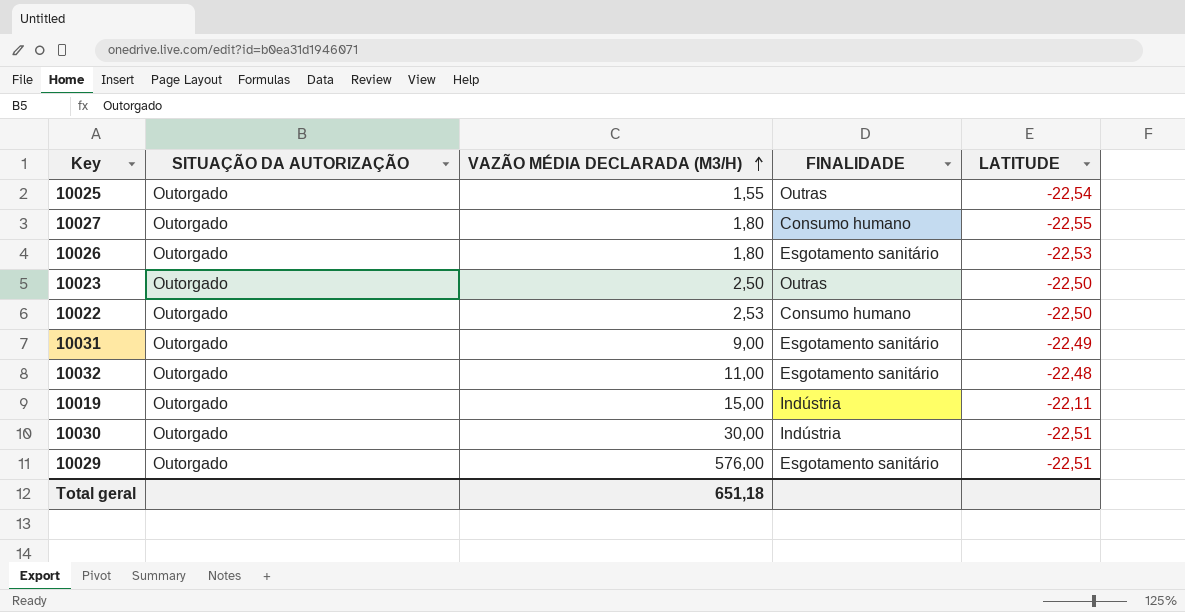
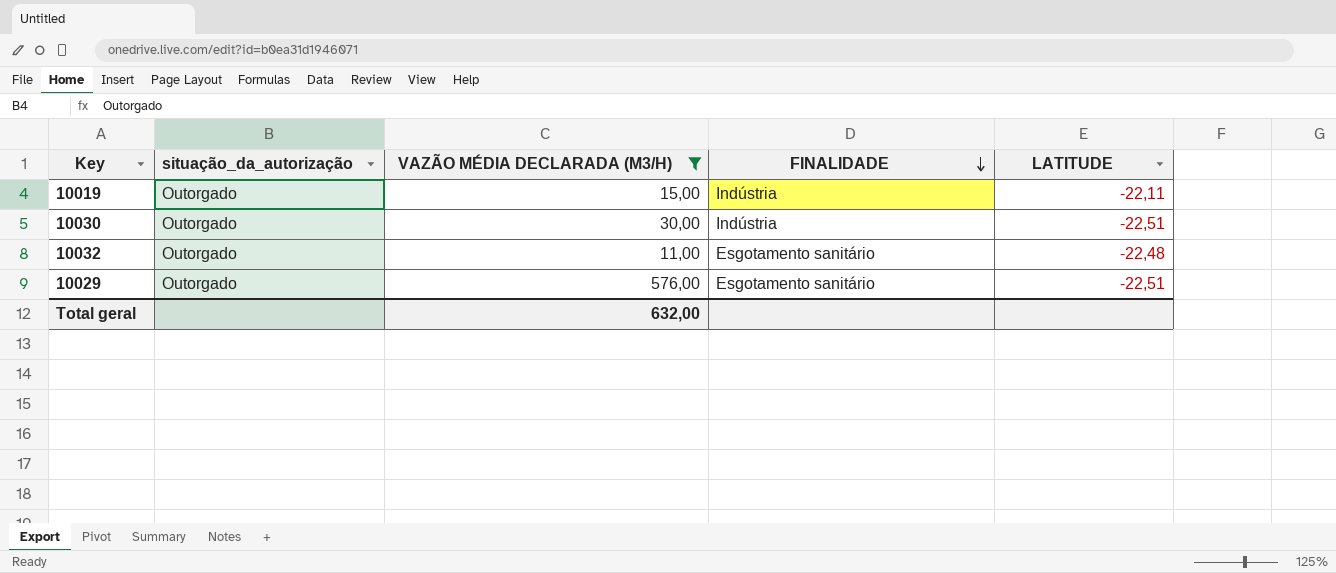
filter: none -> VAZÃO MÉDIA DECLARADA (M3/H) >= 11,00
row order: VAZÃO MÉDIA DECLARADA (M3/H) ascending -> FINALIDADE descending
column name: SITUAÇÃO DA AUTORIZAÇÃO -> situação_da_autorização
Total geral | VAZÃO MÉDIA DECLARADA (M3/H): 651,18 -> 632,00

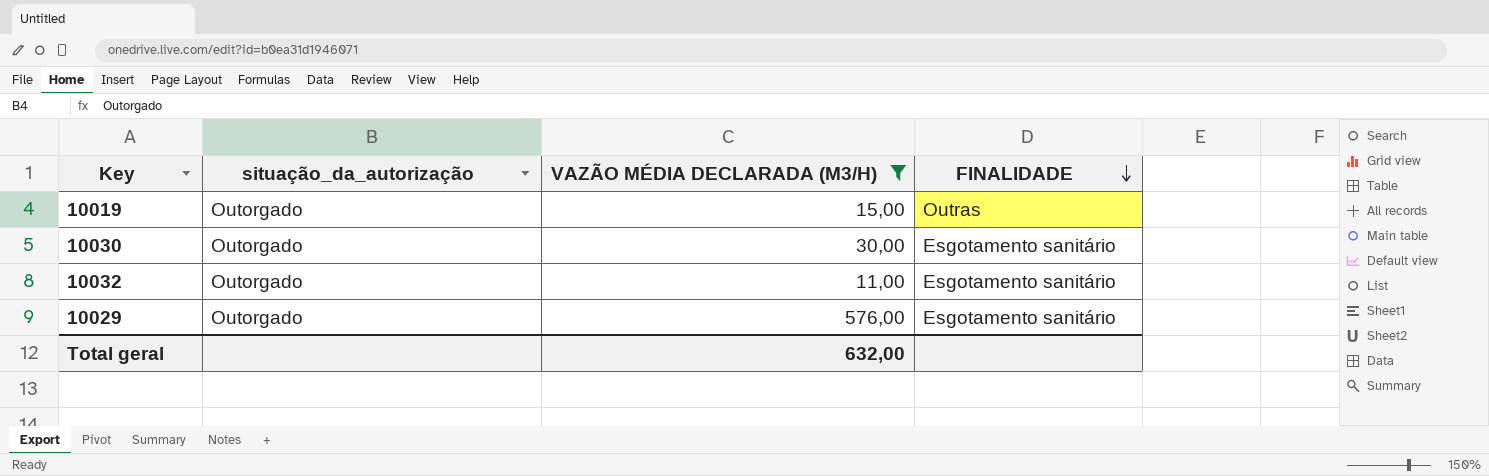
column LATITUDE | position: 5 -> none
10019 | FINALIDADE: Indústria -> Outras
10030 | FINALIDADE: Indústria -> Esgotamento sanitário

